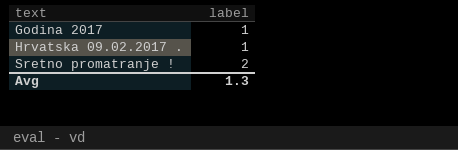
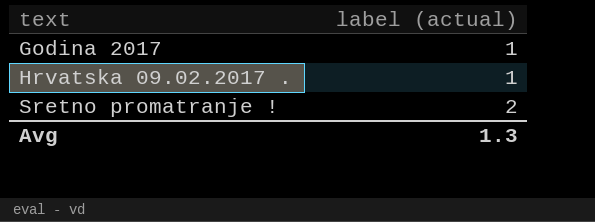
column name: label -> label (actual)

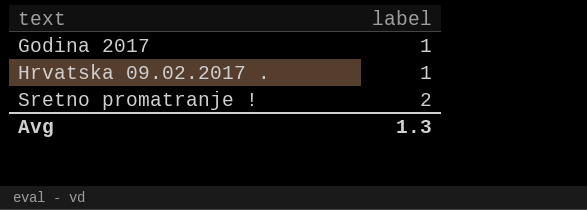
column name: label (actual) -> label

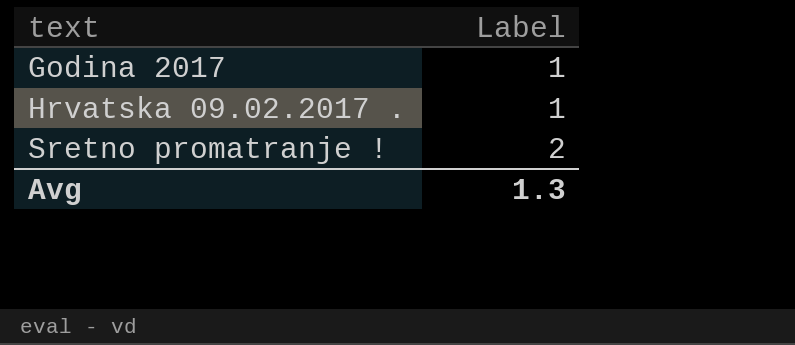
column name: label -> Label

